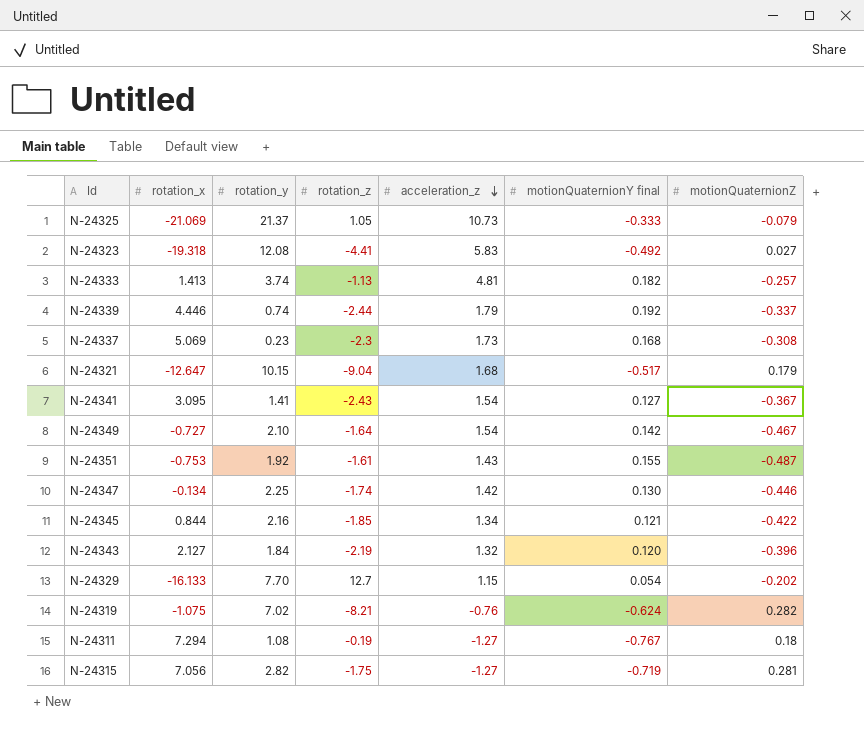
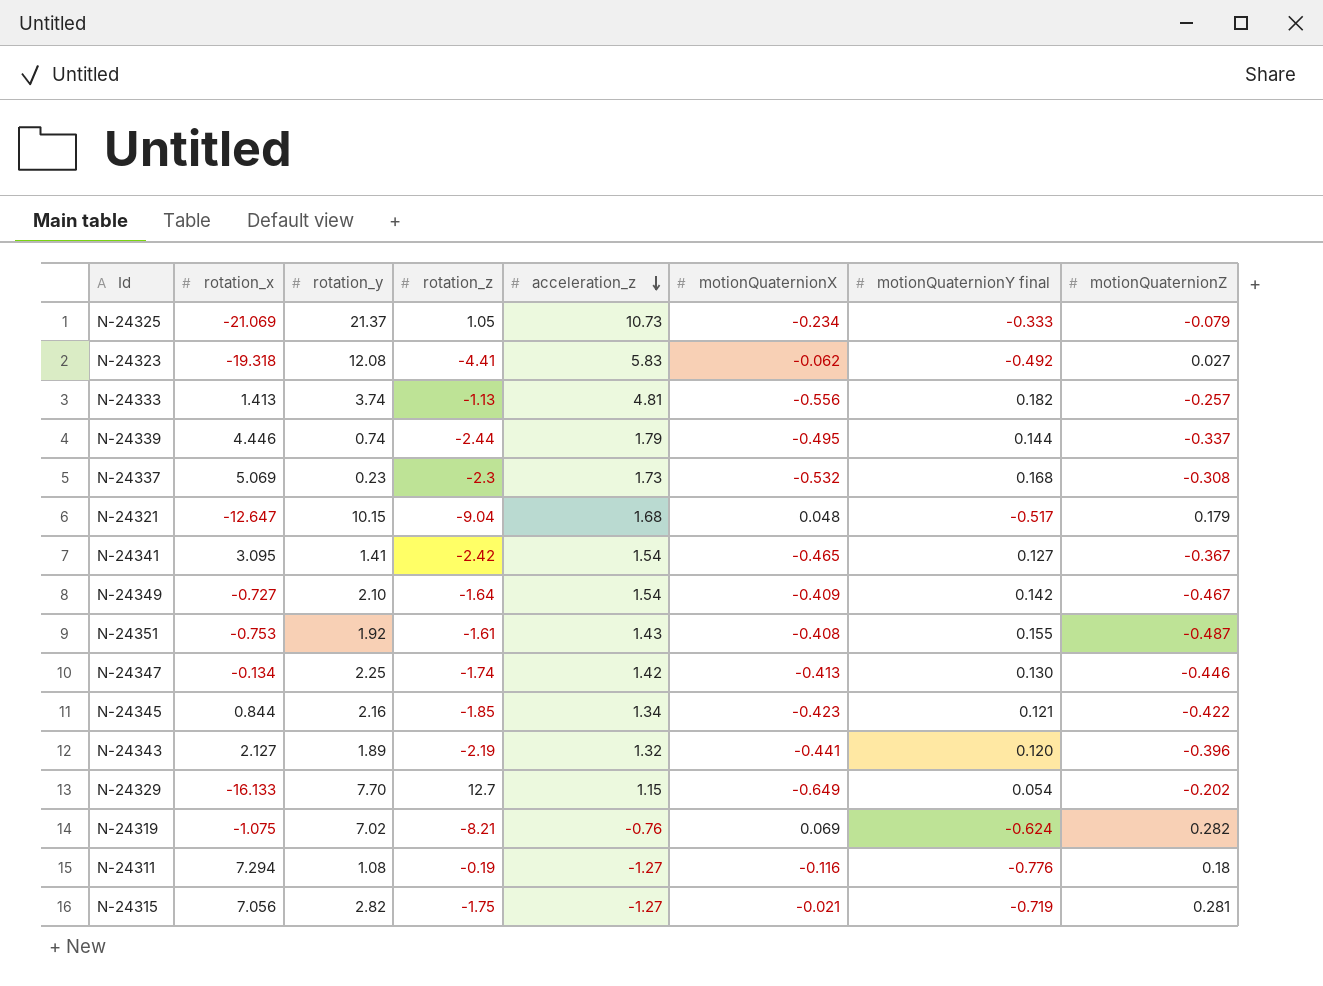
column motionQuaternionX | position: none -> 6
N-24339 | motionQuaternionY final: 0.192 -> 0.144
N-24341 | rotation_z: -2.43 -> -2.42
N-24343 | rotation_y: 1.84 -> 1.89
N-24311 | motionQuaternionY final: -0.767 -> -0.776

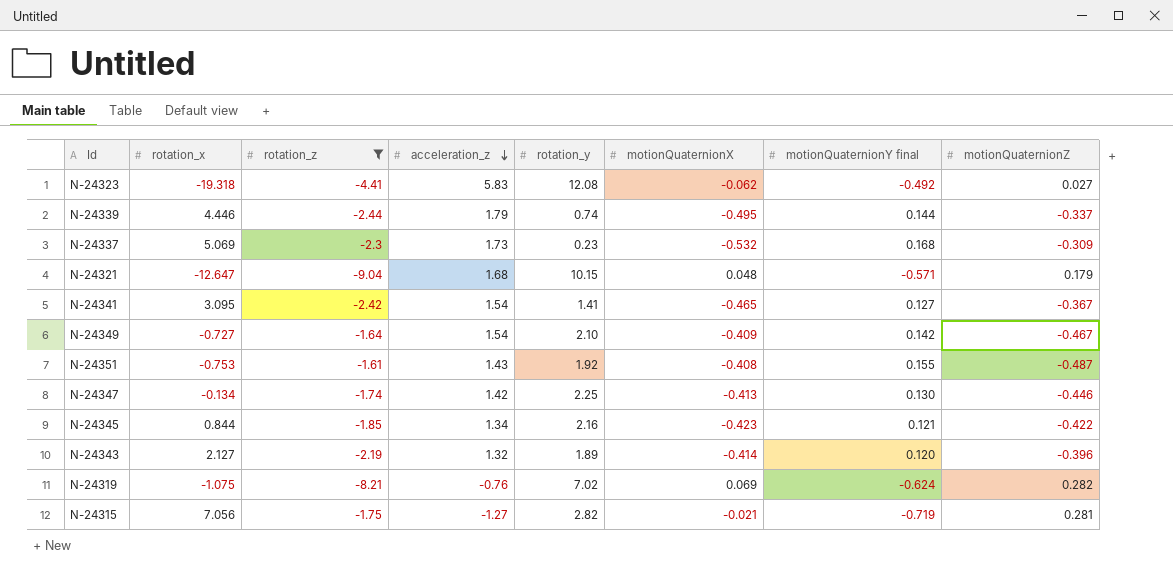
filter: none -> rotation_z <= -1.61
column rotation_y | position: 3 -> 5
N-24337 | motionQuaternionZ: -0.308 -> -0.309
N-24321 | motionQuaternionY final: -0.517 -> -0.571
N-24343 | motionQuaternionX: -0.441 -> -0.414

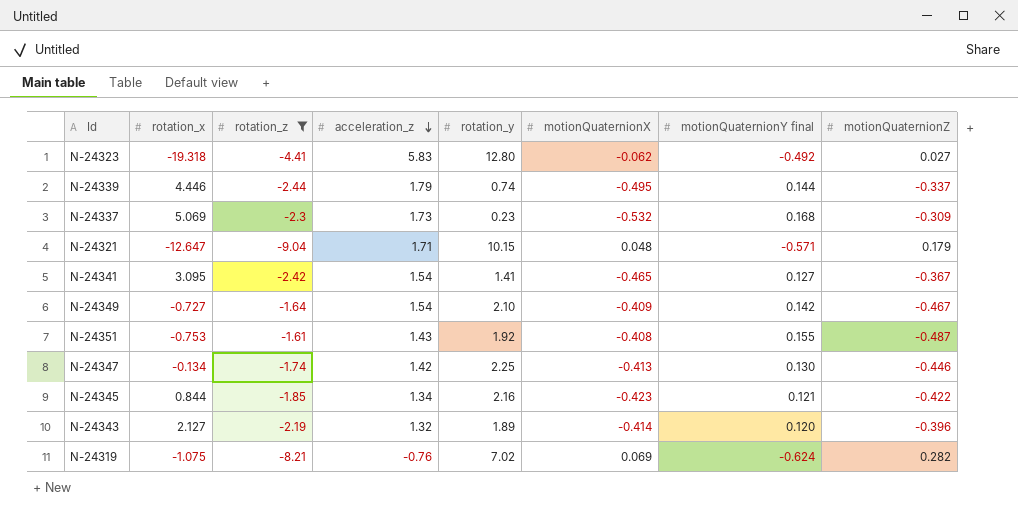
row N-24315: 7.056 | -1.75 | -1.27 | 2.82 | -0.021 | -0.719 | 0.281 -> none
N-24323 | rotation_y: 12.08 -> 12.80
N-24321 | acceleration_z: 1.68 -> 1.71

